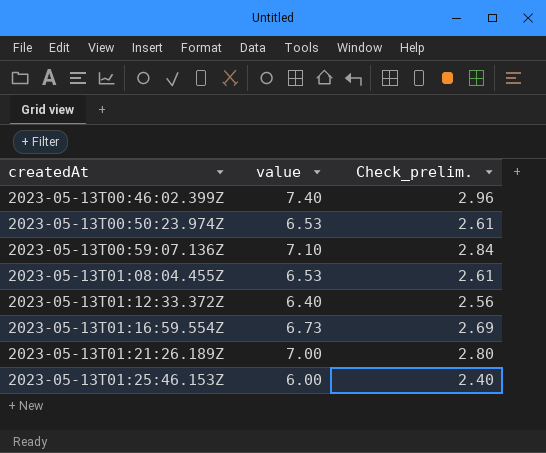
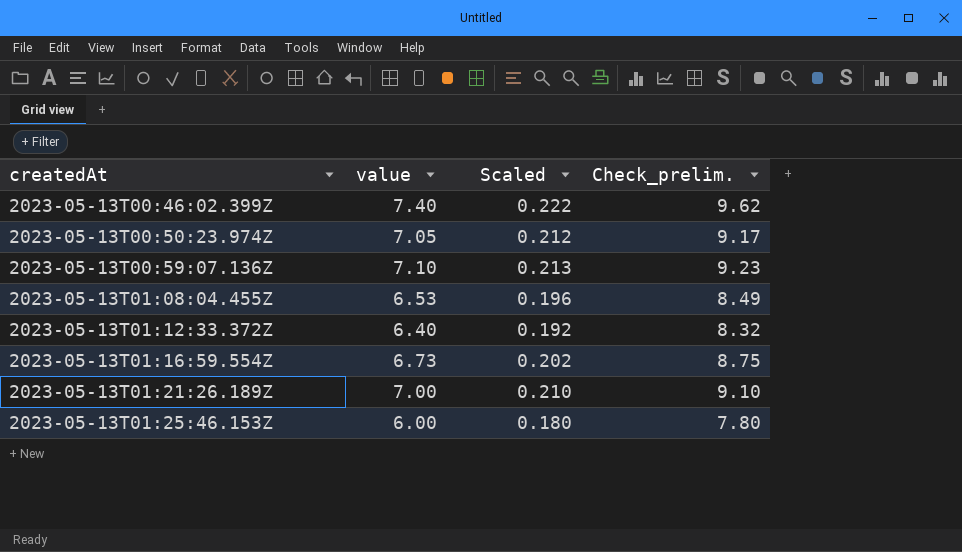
column Scaled | formula: none -> [value] * 0.03
column Check_prelim. | formula: [value] * 0.4 -> [value] * 1.3
2023-05-13T00:50:23.974Z | value: 6.53 -> 7.05

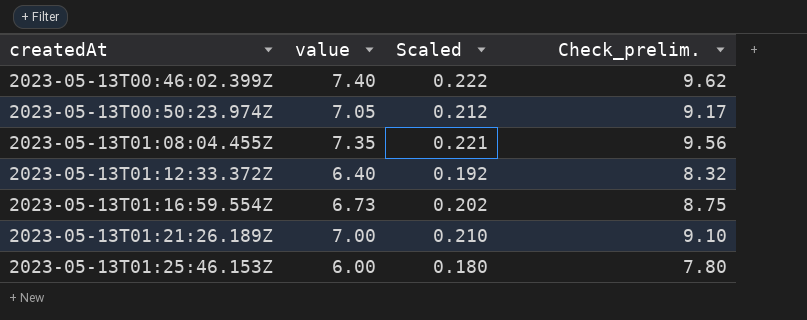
row 2023-05-13T00:59:07.136Z: 7.10 | 0.213 | 9.23 -> none
2023-05-13T01:08:04.455Z | value: 6.53 -> 7.35
2023-05-13T01:08:04.455Z | Scaled: 0.196 -> 0.221
2023-05-13T01:08:04.455Z | Check_prelim.: 8.49 -> 9.56

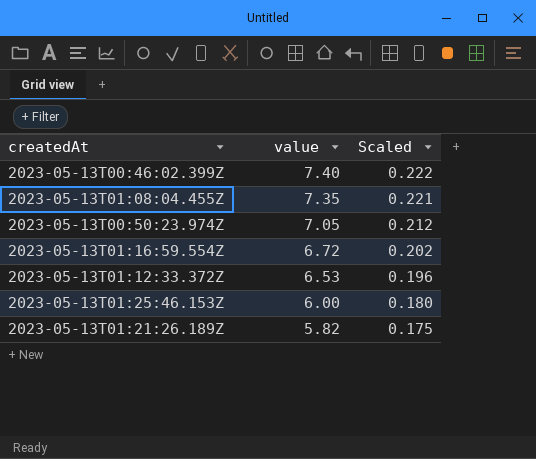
row order: createdAt ascending -> value descending
column Check_prelim. | formula: [value] * 1.3 -> none
2023-05-13T01:16:59.554Z | value: 6.73 -> 6.72
2023-05-13T01:12:33.372Z | value: 6.40 -> 6.53
2023-05-13T01:12:33.372Z | Scaled: 0.192 -> 0.196
2023-05-13T01:21:26.189Z | value: 7.00 -> 5.82
2023-05-13T01:21:26.189Z | Scaled: 0.210 -> 0.175

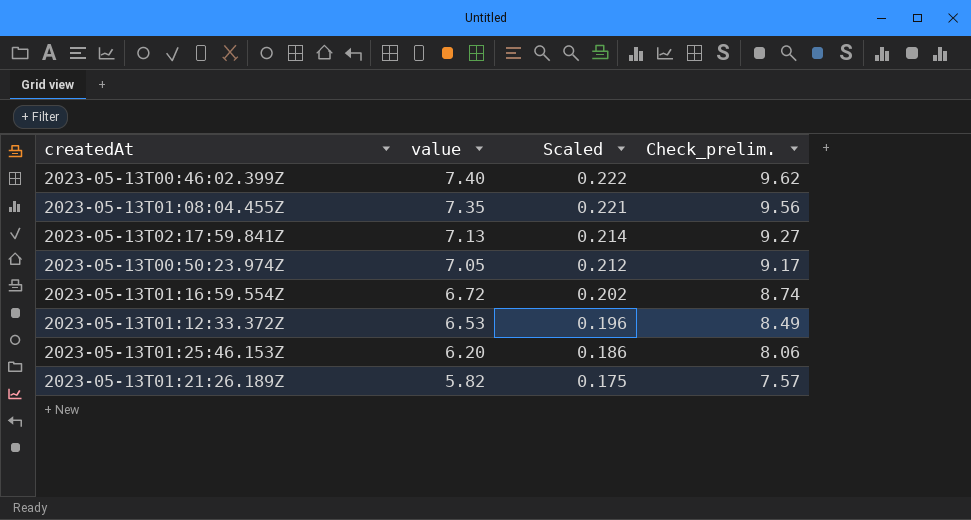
column Check_prelim. | formula: none -> [value] * 1.3
row 2023-05-13T02:17:59.841Z: none -> 7.13 | 0.214 | 9.27
2023-05-13T01:25:46.153Z | value: 6.00 -> 6.20
2023-05-13T01:25:46.153Z | Scaled: 0.180 -> 0.186

